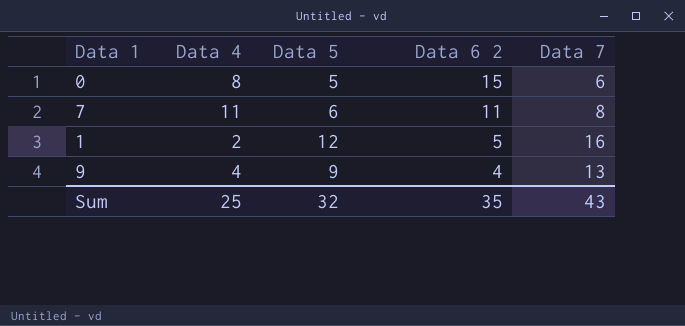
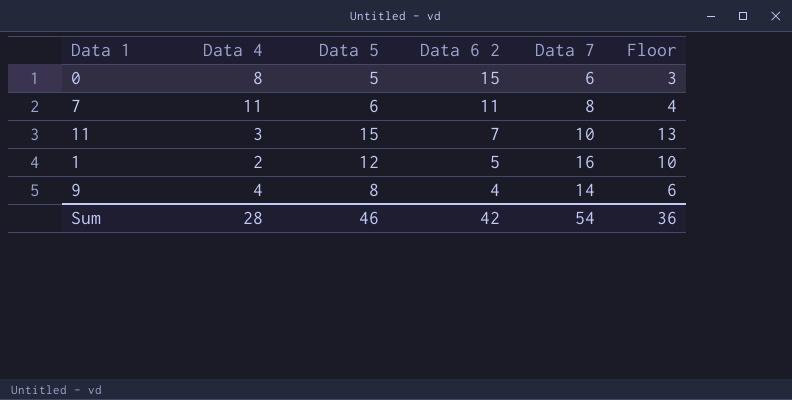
column Floor | formula: none -> [Data 5] - 2
row 11: none -> 3 | 15 | 7 | 10 | 13
9 | Data 5: 9 -> 8
9 | Data 7: 13 -> 14
Sum | Data 4: 25 -> 28
Sum | Data 5: 32 -> 46
Sum | Data 6 2: 35 -> 42
Sum | Data 7: 43 -> 54

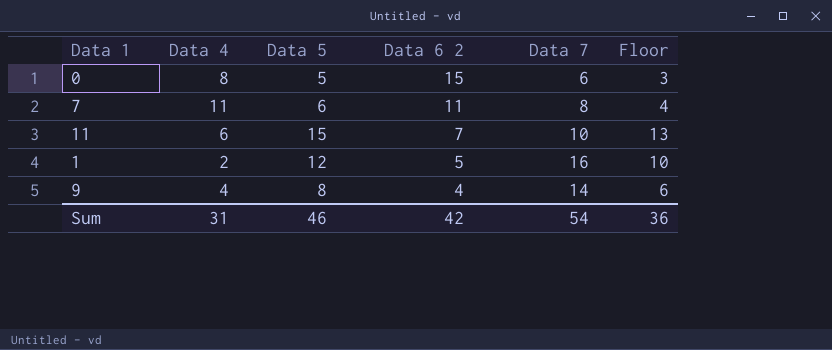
11 | Data 4: 3 -> 6
Sum | Data 4: 28 -> 31

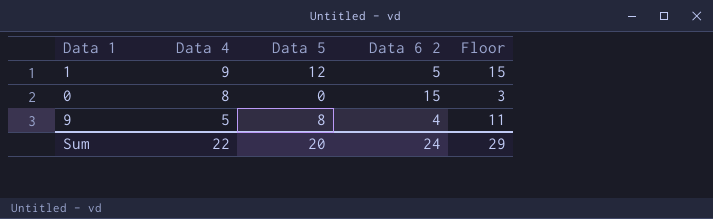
row order: Data 6 2 descending -> Data 4 descending
column Data 7 | position: 5 -> none
column Floor | formula: [Data 5] - 2 -> [Data 5] + 3
row 7: 11 | 6 | 11 | 8 | 4 -> none
row 11: 6 | 15 | 7 | 10 | 13 -> none
1 | Data 4: 2 -> 9
0 | Data 5: 5 -> 0
9 | Data 4: 4 -> 5
Sum | Data 4: 31 -> 22
Sum | Data 5: 46 -> 20
Sum | Data 6 2: 42 -> 24
Sum | Floor: 36 -> 29

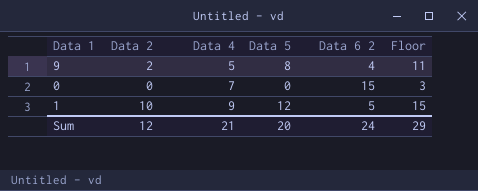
row order: Data 4 descending -> Data 4 ascending
column Data 2 | position: none -> 2
0 | Data 4: 8 -> 7
Sum | Data 4: 22 -> 21

